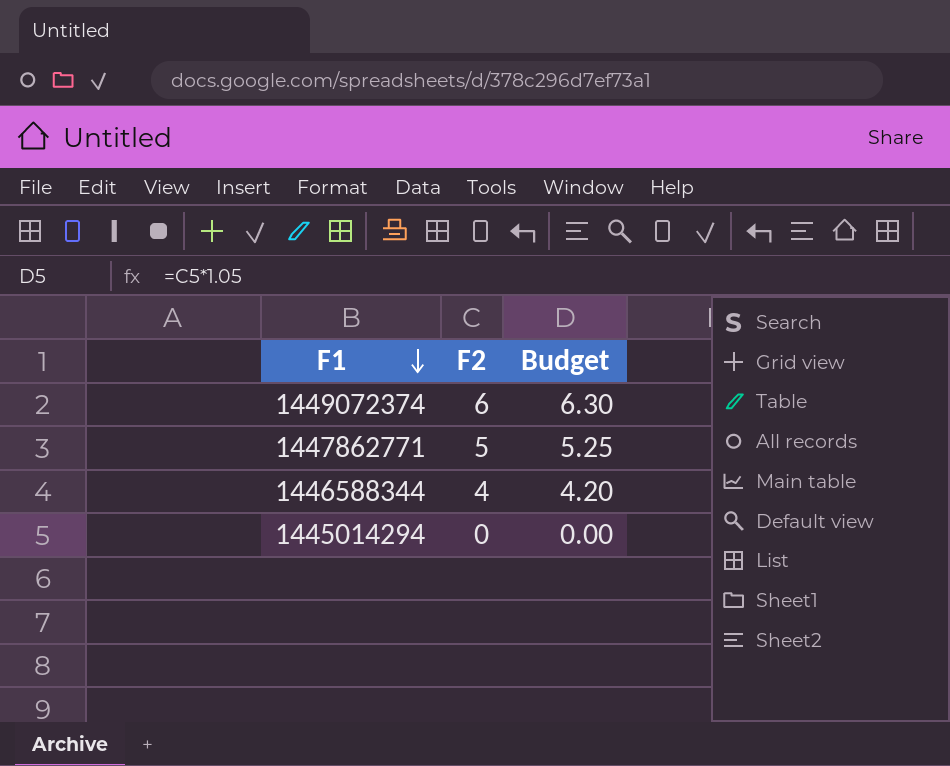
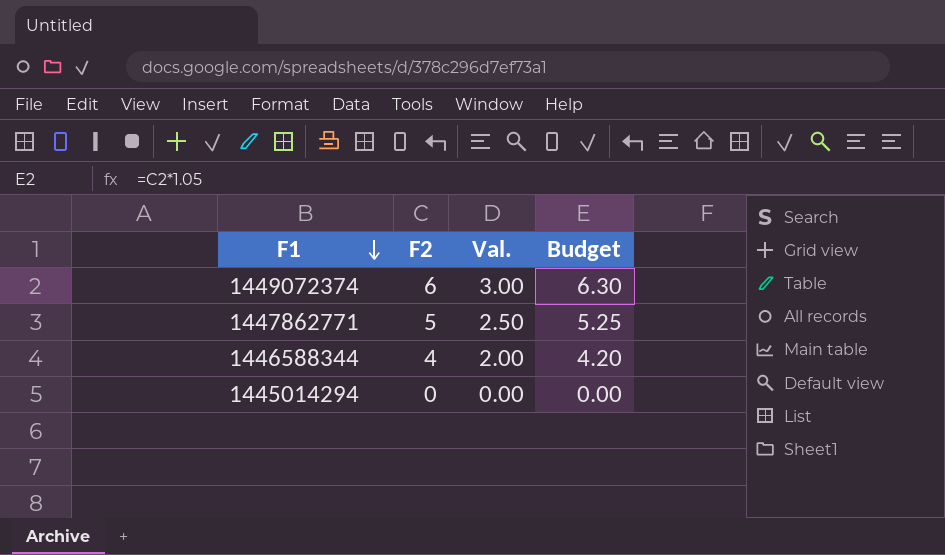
column Val. | formula: none -> [F2] * 0.5

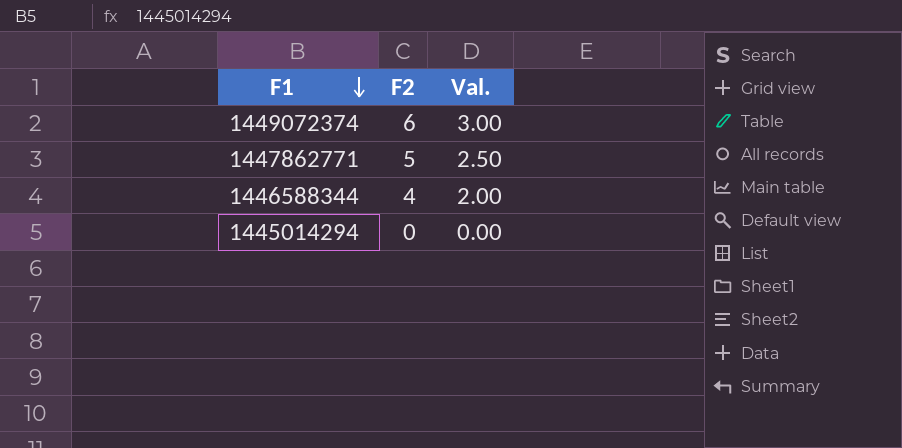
column Budget | formula: [F2] * 1.05 -> none

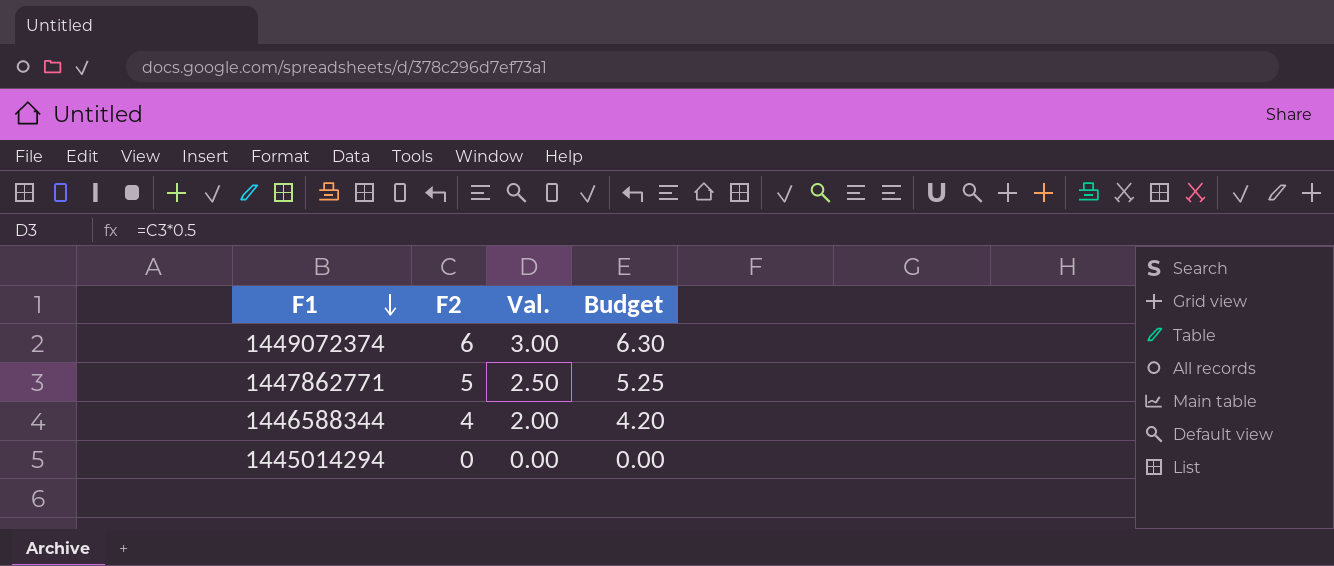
column Budget | formula: none -> [F2] * 1.05

